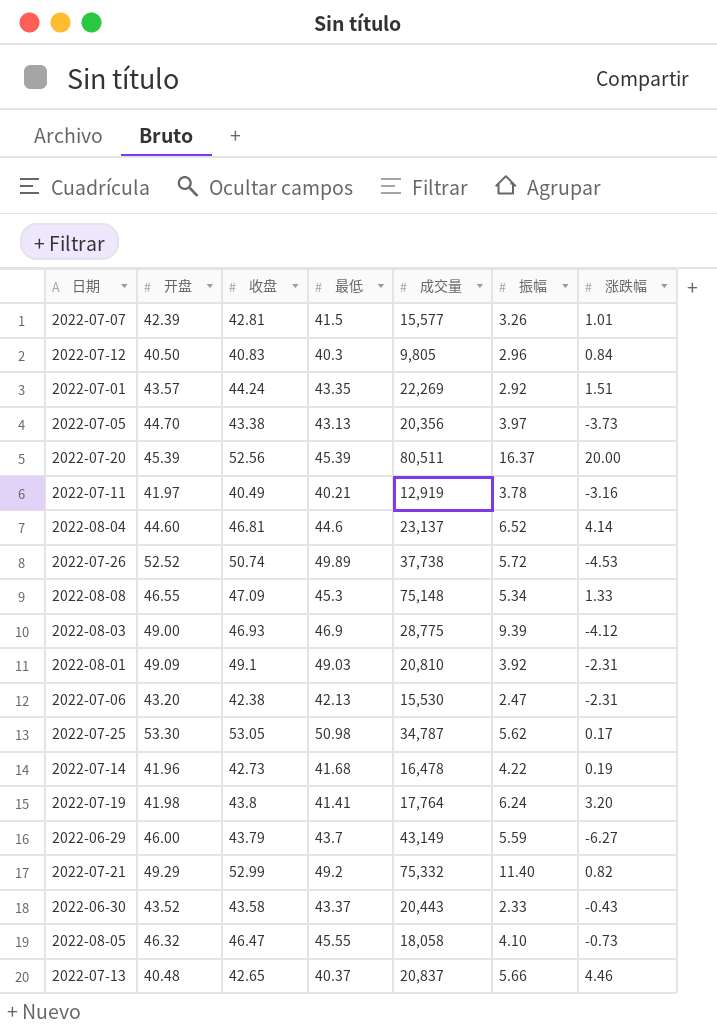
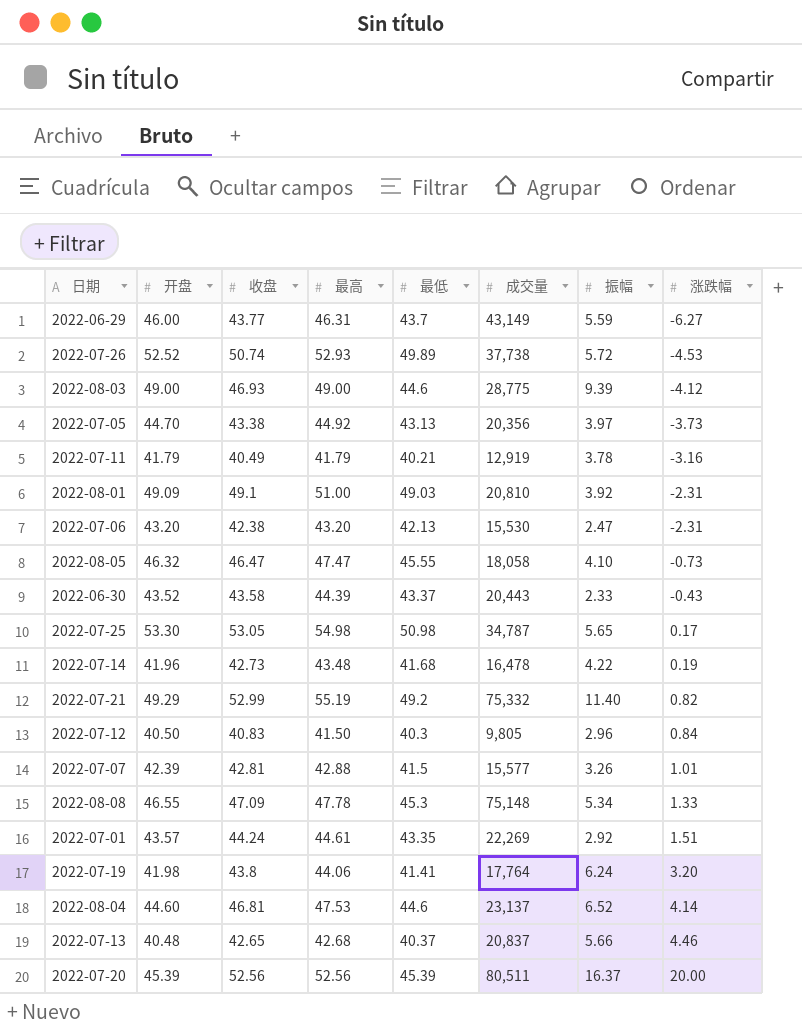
row order: none -> 涨跌幅 ascending
column 最高 | position: none -> 4
2022-06-29 | 收盘: 43.79 -> 43.77
2022-08-03 | 最低: 46.9 -> 44.6
2022-07-11 | 开盘: 41.97 -> 41.79
2022-07-25 | 振幅: 5.62 -> 5.65

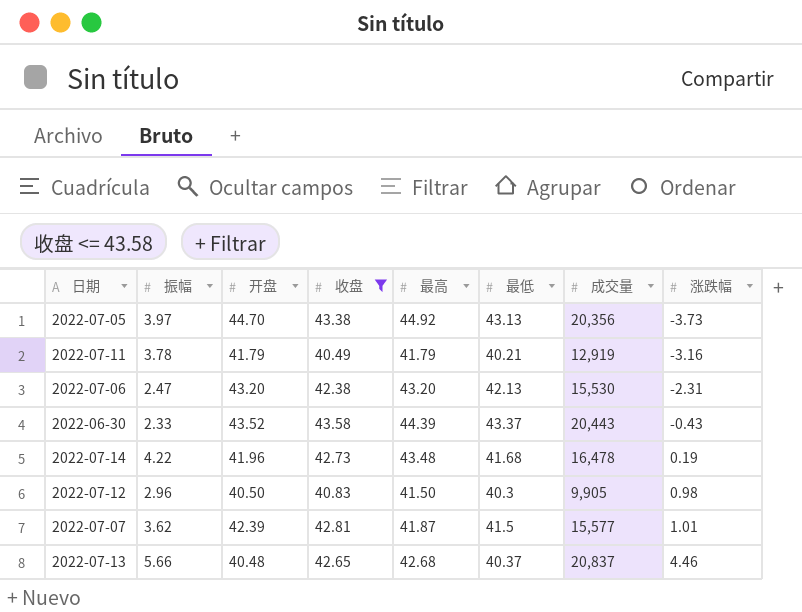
filter: none -> 收盘 <= 43.58
column 振幅 | position: 7 -> 2
2022-07-12 | 成交量: 9,805 -> 9,905
2022-07-12 | 涨跌幅: 0.84 -> 0.98
2022-07-07 | 振幅: 3.26 -> 3.62
2022-07-07 | 最高: 42.88 -> 41.87

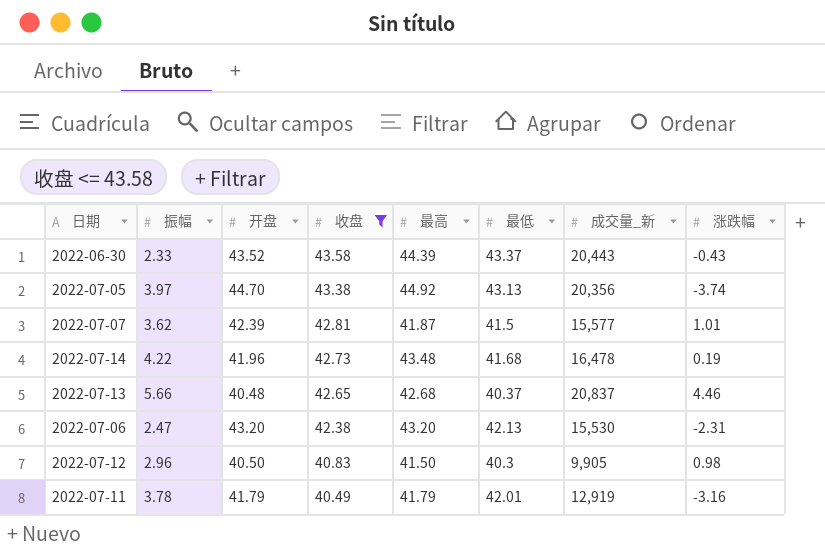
row order: 涨跌幅 ascending -> 收盘 descending
column name: 成交量 -> 成交量_新
2022-07-05 | 涨跌幅: -3.73 -> -3.74
2022-07-11 | 最低: 40.21 -> 42.01

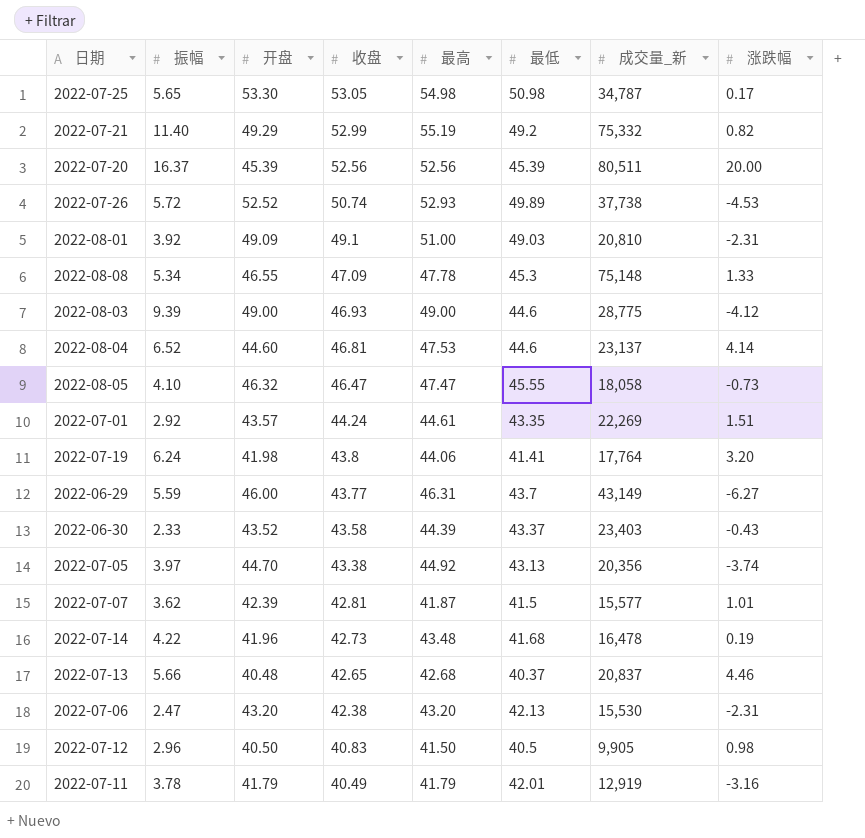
filter: 收盘 <= 43.58 -> none
2022-06-30 | 成交量_新: 20,443 -> 23,403
2022-07-12 | 最低: 40.3 -> 40.5

